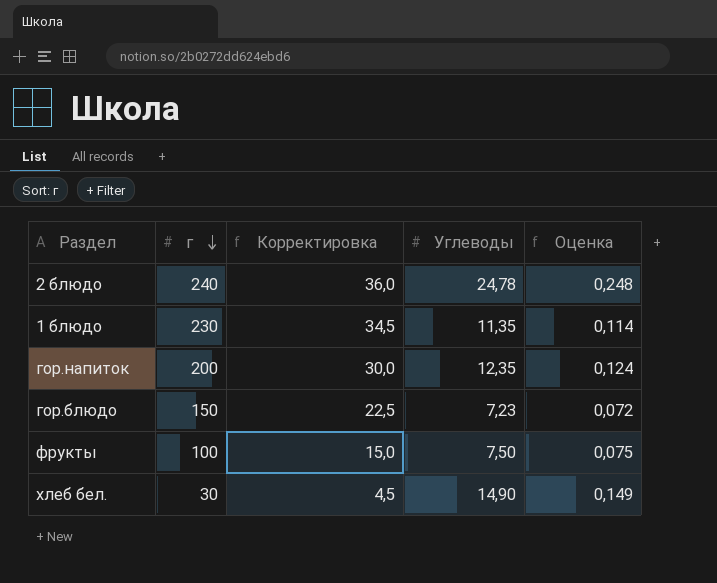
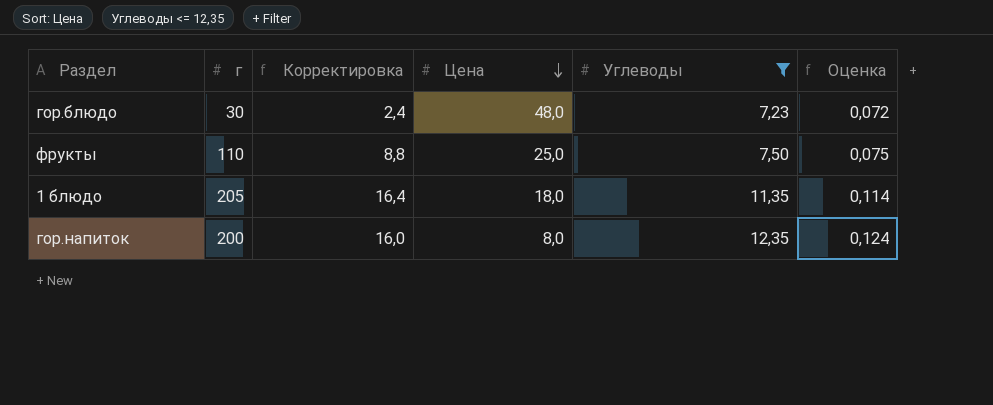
filter: none -> Углеводы <= 12,35
row order: г descending -> Цена descending
column Корректировка | formula: [г] * 0,15 -> [г] * 0,08
column Цена | position: none -> 4
гор.блюдо | г: 150 -> 30
фрукты | г: 100 -> 110
1 блюдо | г: 230 -> 205

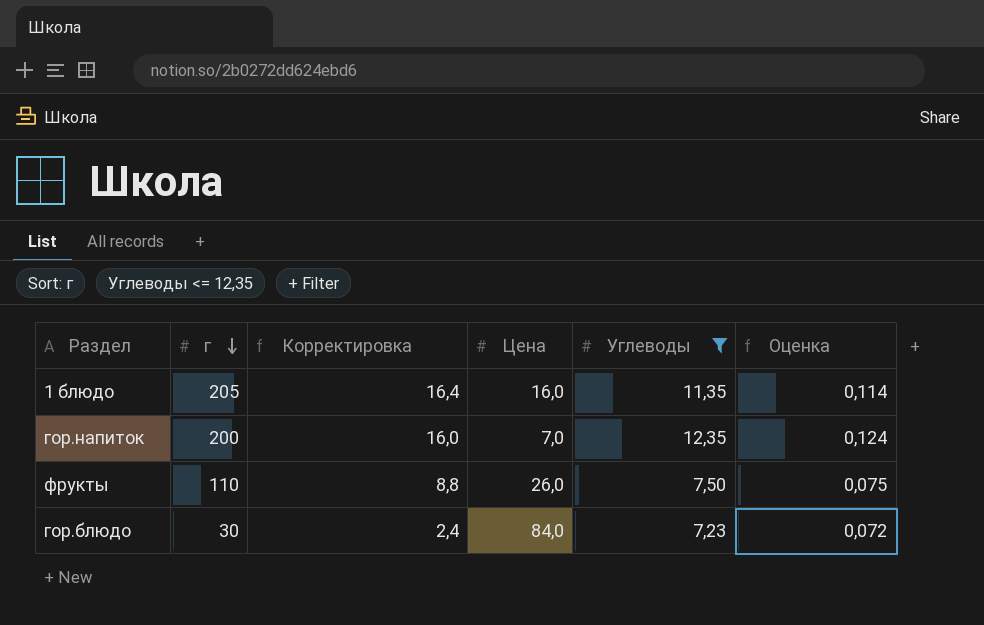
row order: Цена descending -> г descending
1 блюдо | Цена: 18,0 -> 16,0
гор.напиток | Цена: 8,0 -> 7,0
фрукты | Цена: 25,0 -> 26,0
гор.блюдо | Цена: 48,0 -> 84,0

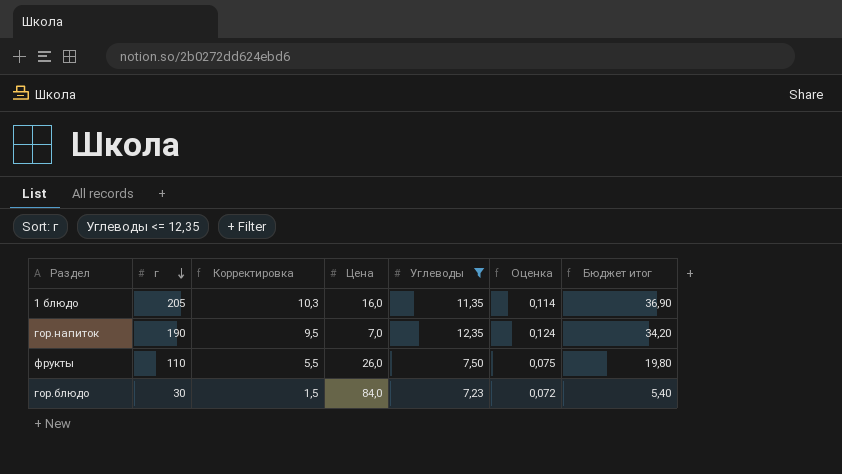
column Корректировка | formula: [г] * 0,08 -> [г] * 0,05
column Бюджет итог | formula: none -> [г] * 0,18
гор.напиток | г: 200 -> 190

